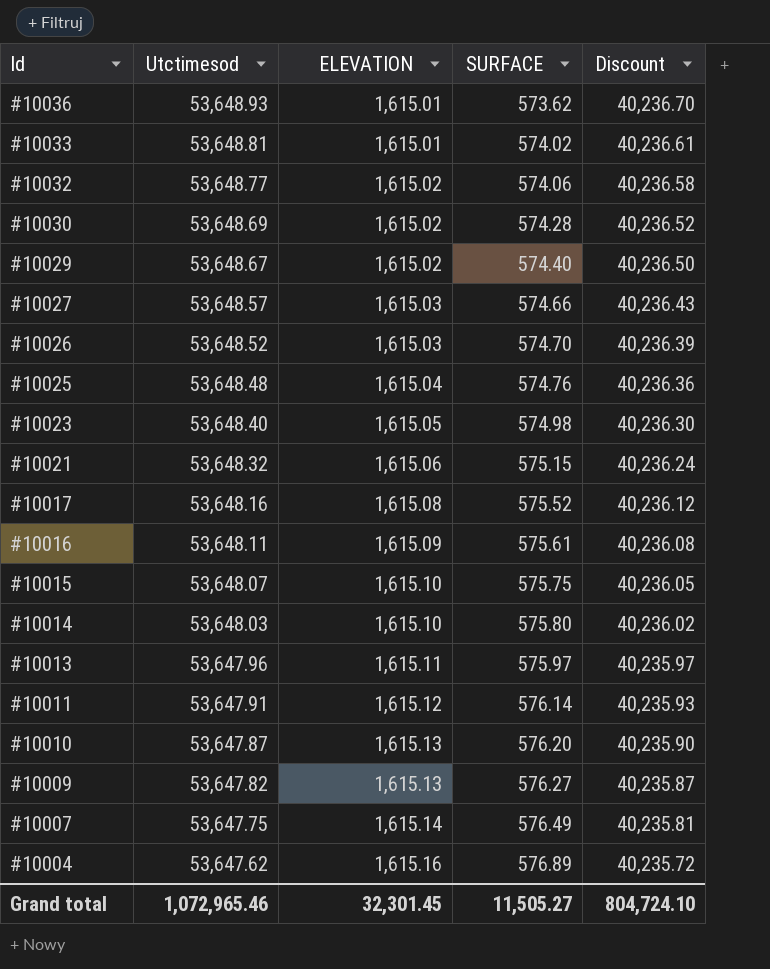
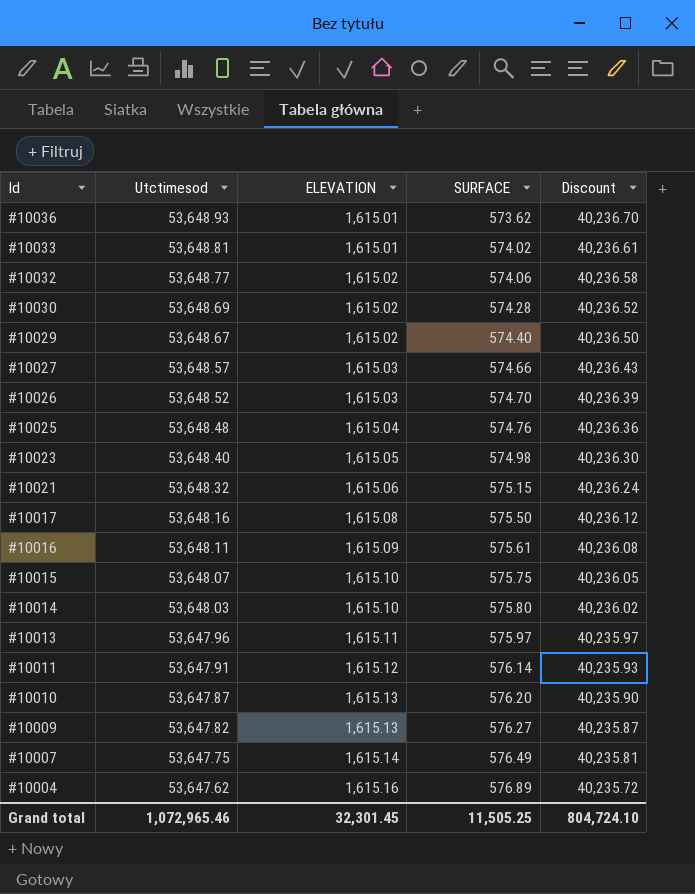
#10017 | SURFACE: 575.52 -> 575.50
Grand total | SURFACE: 11,505.27 -> 11,505.25

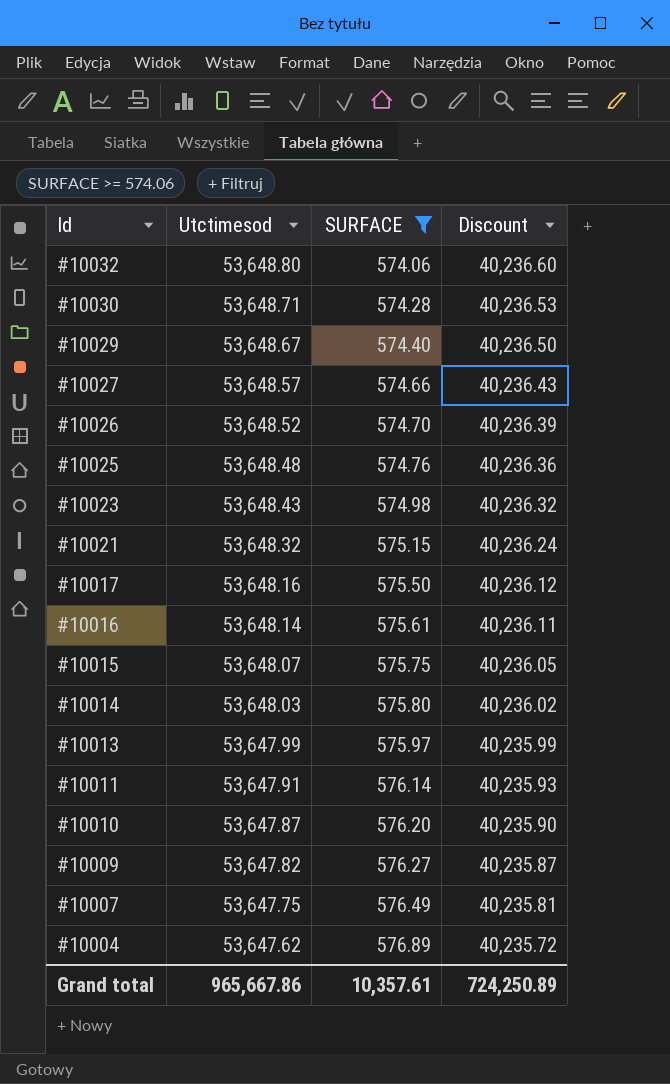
filter: none -> SURFACE >= 574.06
column ELEVATION | position: 3 -> none
#10032 | Utctimesod: 53,648.77 -> 53,648.80
#10032 | Discount: 40,236.58 -> 40,236.60
#10030 | Utctimesod: 53,648.69 -> 53,648.71
#10030 | Discount: 40,236.52 -> 40,236.53
#10023 | Utctimesod: 53,648.40 -> 53,648.43
#10023 | Discount: 40,236.30 -> 40,236.32
#10016 | Utctimesod: 53,648.11 -> 53,648.14
#10016 | Discount: 40,236.08 -> 40,236.11
#10013 | Utctimesod: 53,647.96 -> 53,647.99
#10013 | Discount: 40,235.97 -> 40,235.99
Grand total | Utctimesod: 1,072,965.46 -> 965,667.86
Grand total | SURFACE: 11,505.25 -> 10,357.61
Grand total | Discount: 804,724.10 -> 724,250.89

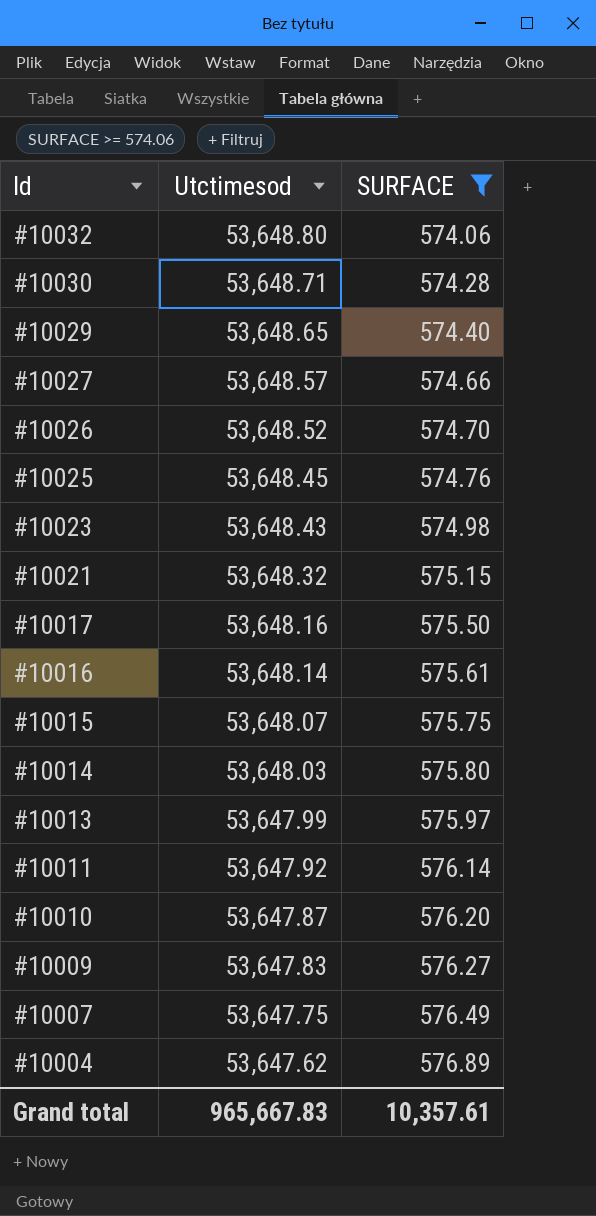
column Discount | formula: [Utctimesod] * 0.75 -> none
#10029 | Utctimesod: 53,648.67 -> 53,648.65
#10025 | Utctimesod: 53,648.48 -> 53,648.45
#10011 | Utctimesod: 53,647.91 -> 53,647.92
#10009 | Utctimesod: 53,647.82 -> 53,647.83
Grand total | Utctimesod: 965,667.86 -> 965,667.83

